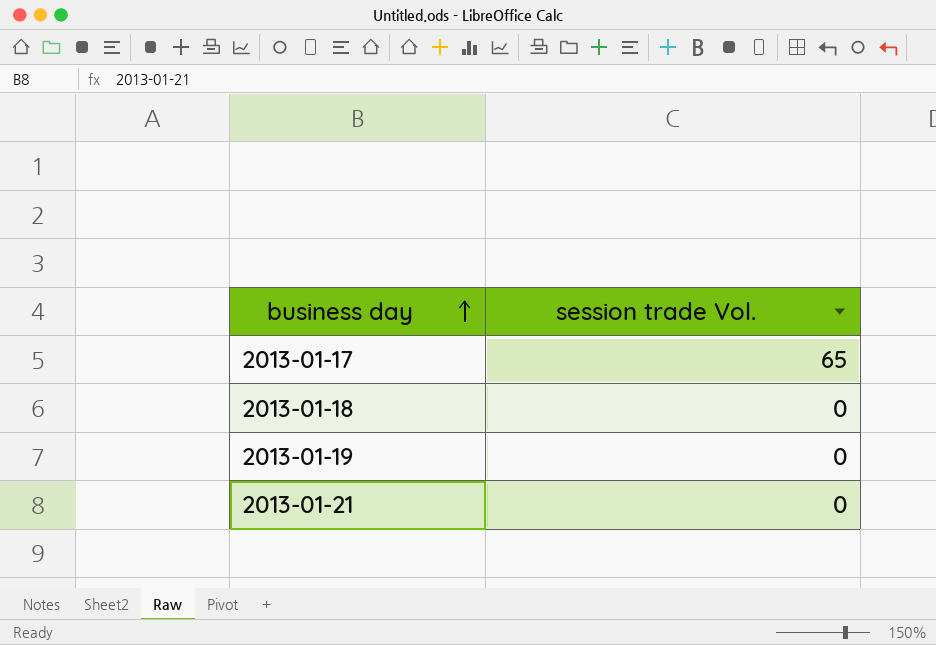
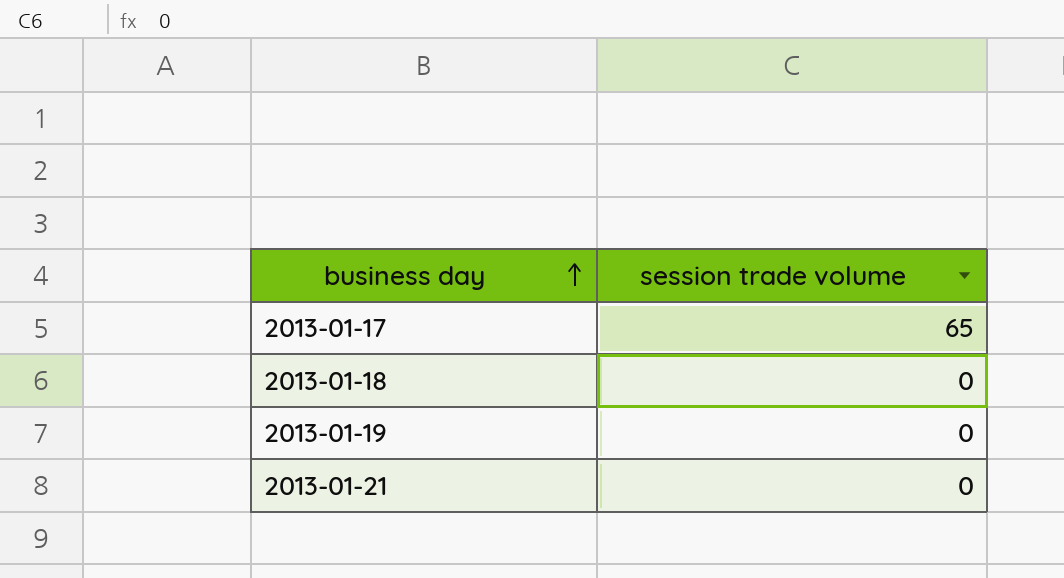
column name: session trade Vol. -> session trade volume

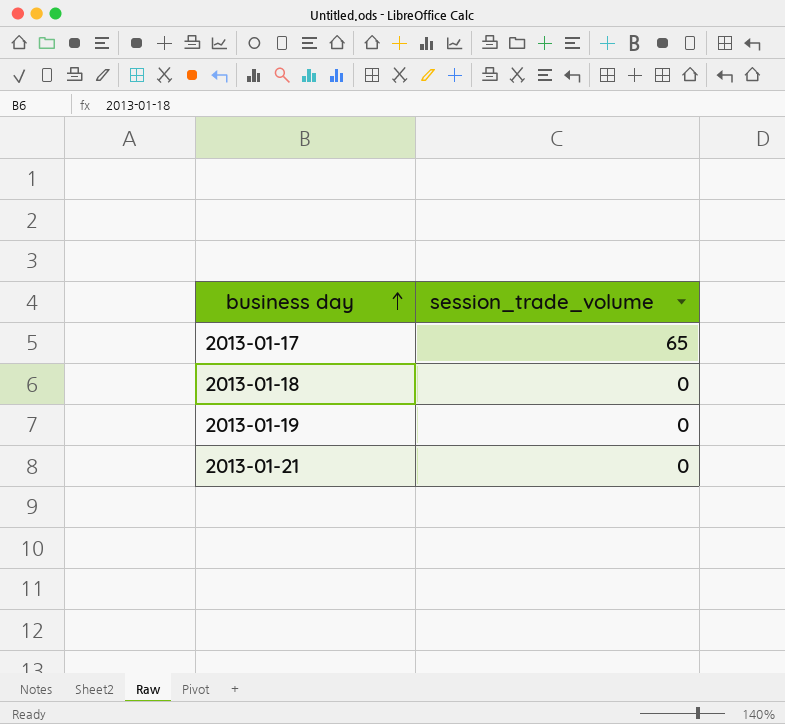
column name: session trade volume -> session_trade_volume

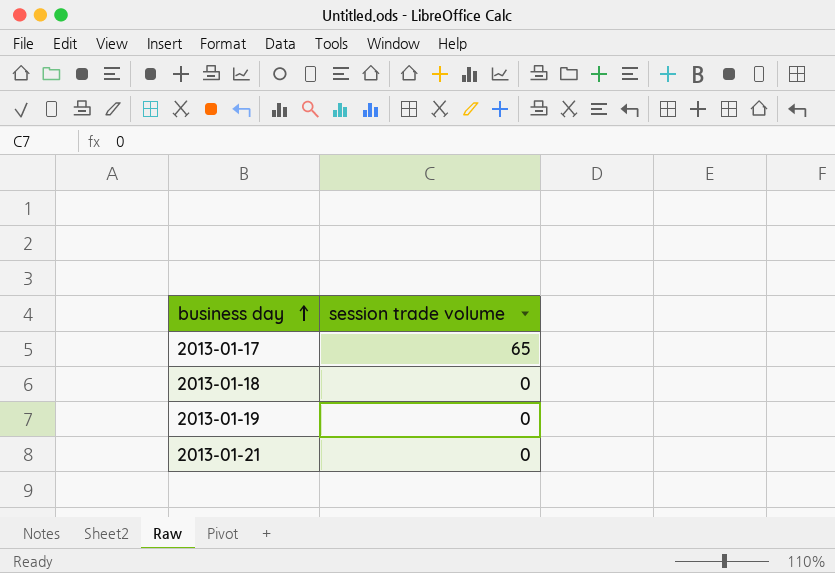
column name: session_trade_volume -> session trade volume

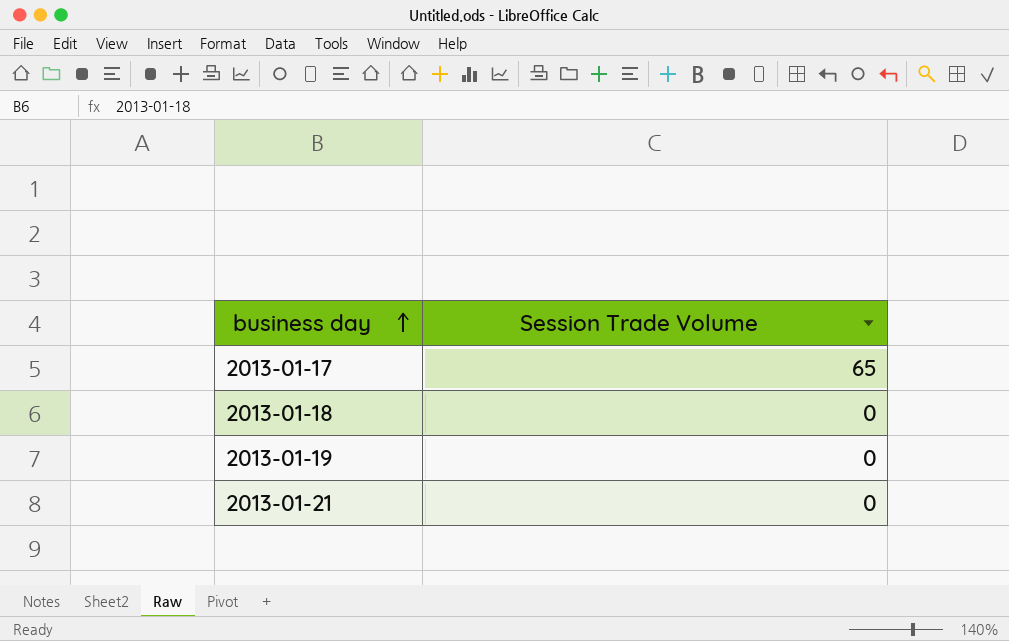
column name: session trade volume -> Session Trade Volume

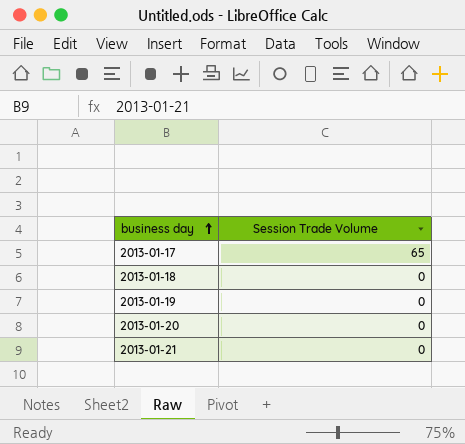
row 2013-01-20: none -> 0

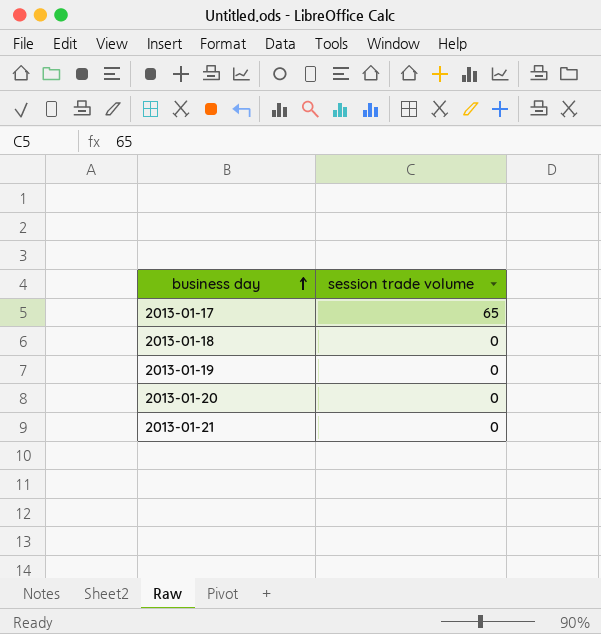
column name: Session Trade Volume -> session trade volume

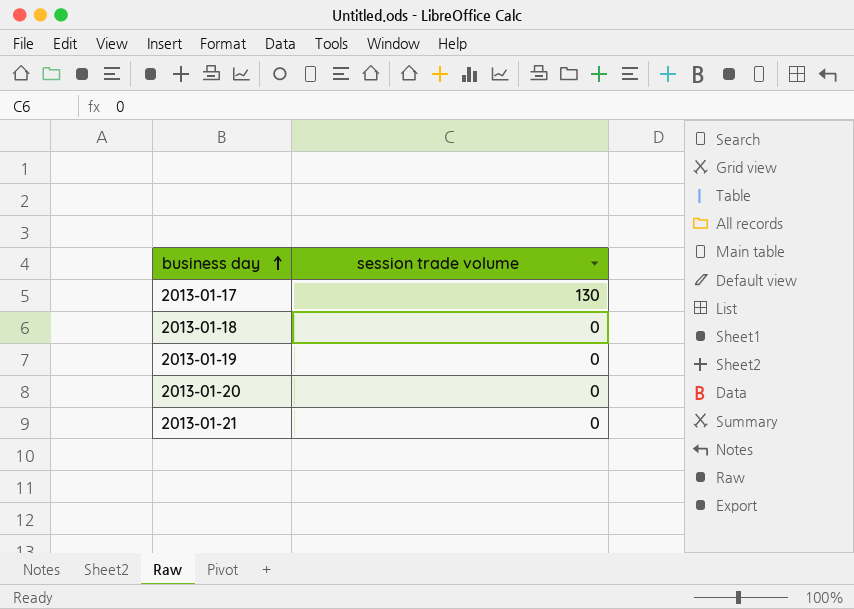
2013-01-17 | session trade volume: 65 -> 130

